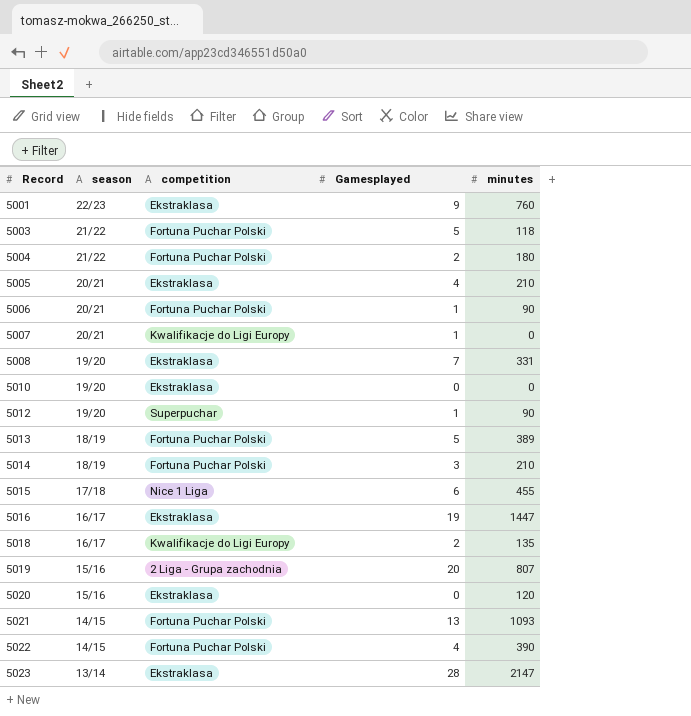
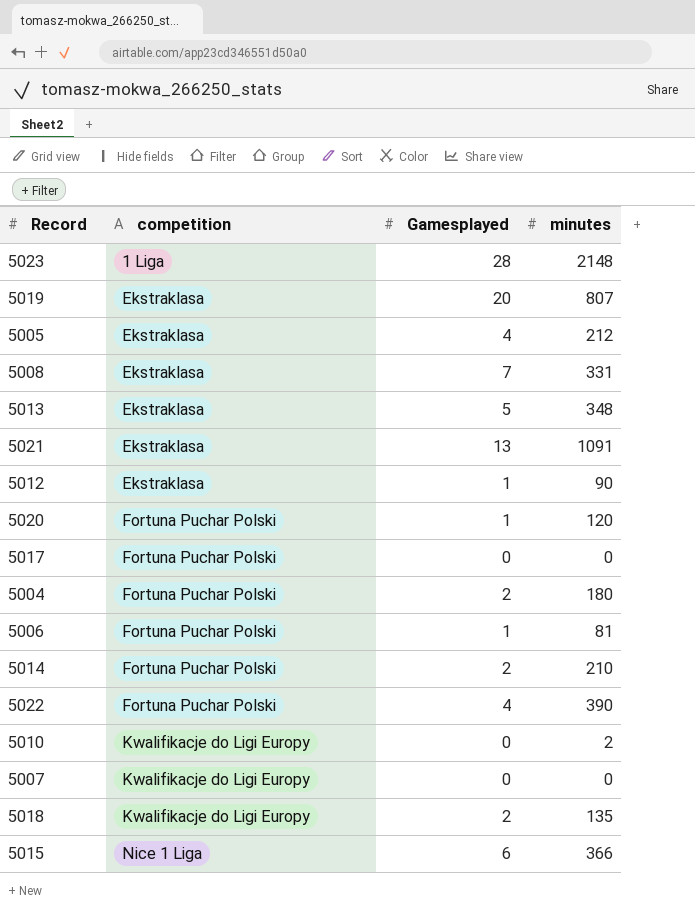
row order: Record ascending -> competition ascending
column season | position: 2 -> none
row 5001: 22/23 | Ekstraklasa | 9 | 760 -> none
row 5003: 21/22 | Fortuna Puchar Polski | 5 | 118 -> none
row 5016: 16/17 | Ekstraklasa | 19 | 1447 -> none
5023 | competition: Ekstraklasa -> 1 Liga
5023 | minutes: 2147 -> 2148
5019 | competition: 2 Liga - Grupa zachodnia -> Ekstraklasa
5005 | minutes: 210 -> 212
5013 | competition: Fortuna Puchar Polski -> Ekstraklasa
5013 | minutes: 389 -> 348
5021 | competition: Fortuna Puchar Polski -> Ekstraklasa
5021 | minutes: 1093 -> 1091
5012 | competition: Superpuchar -> Ekstraklasa
5020 | competition: Ekstraklasa -> Fortuna Puchar Polski
5020 | Gamesplayed: 0 -> 1
row 5017: none -> Fortuna Puchar Polski | 0 | 0
5006 | minutes: 90 -> 81
5014 | Gamesplayed: 3 -> 2
5010 | competition: Ekstraklasa -> Kwalifikacje do Ligi Europy
5010 | minutes: 0 -> 2
5007 | Gamesplayed: 1 -> 0
5015 | minutes: 455 -> 366

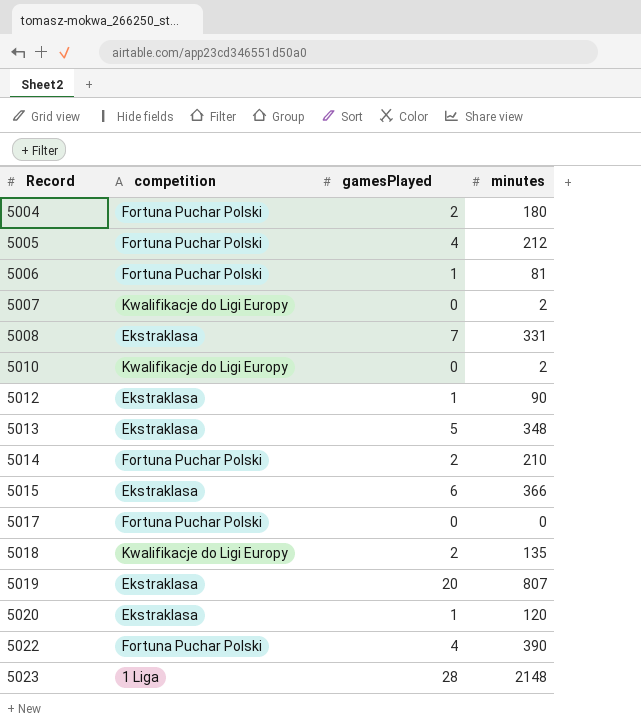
row order: competition ascending -> Record ascending
column name: Gamesplayed -> gamesPlayed
row 5021: Ekstraklasa | 13 | 1091 -> none
5005 | competition: Ekstraklasa -> Fortuna Puchar Polski
5007 | minutes: 0 -> 2
5015 | competition: Nice 1 Liga -> Ekstraklasa
5020 | competition: Fortuna Puchar Polski -> Ekstraklasa

